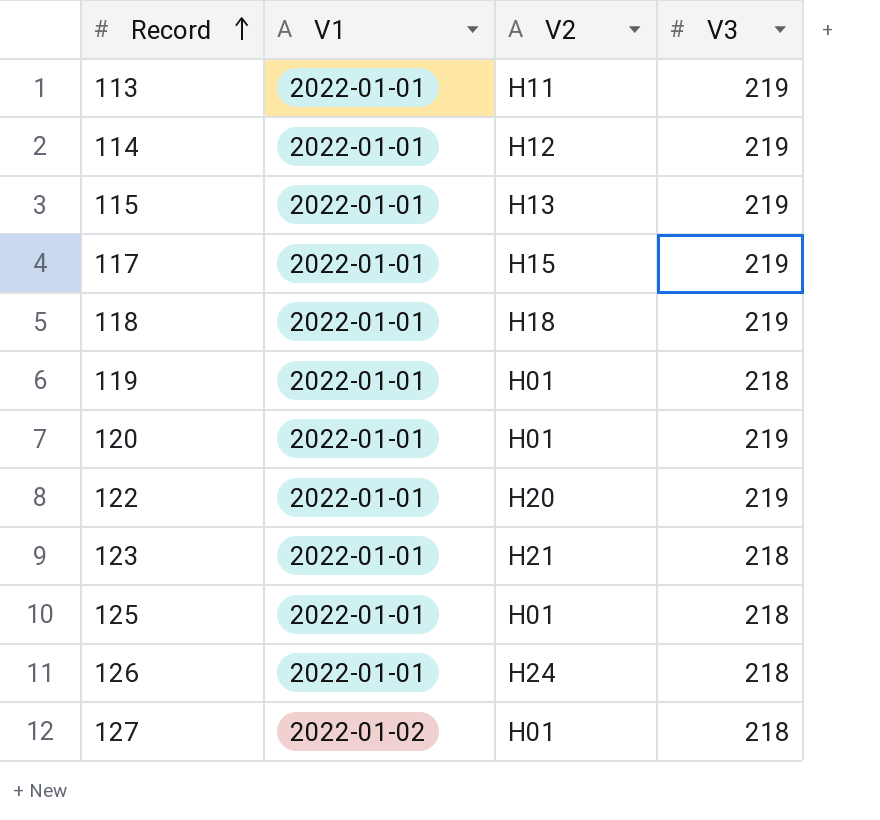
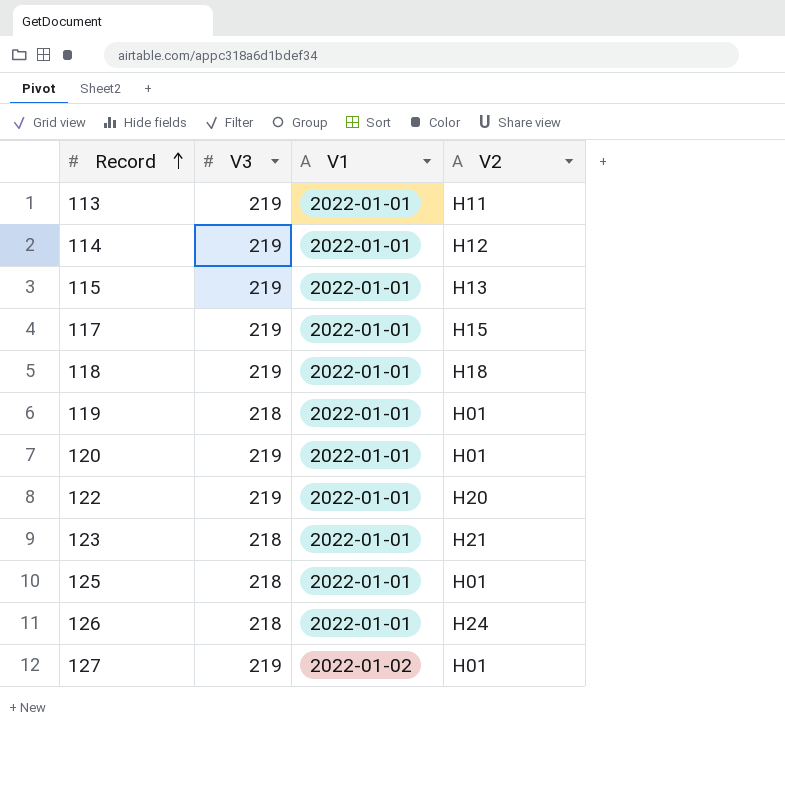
column V3 | position: 4 -> 2
127 | V3: 218 -> 219

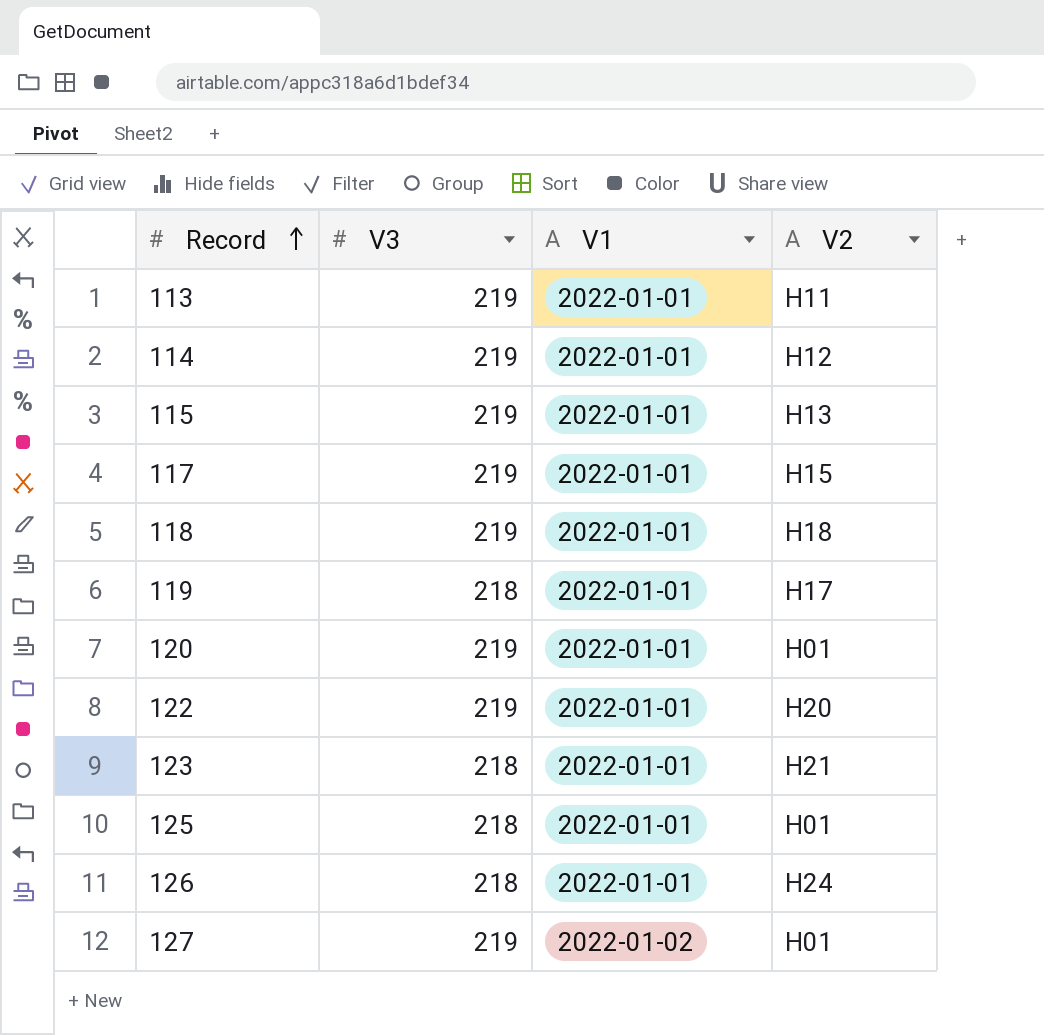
119 | V2: H01 -> H17

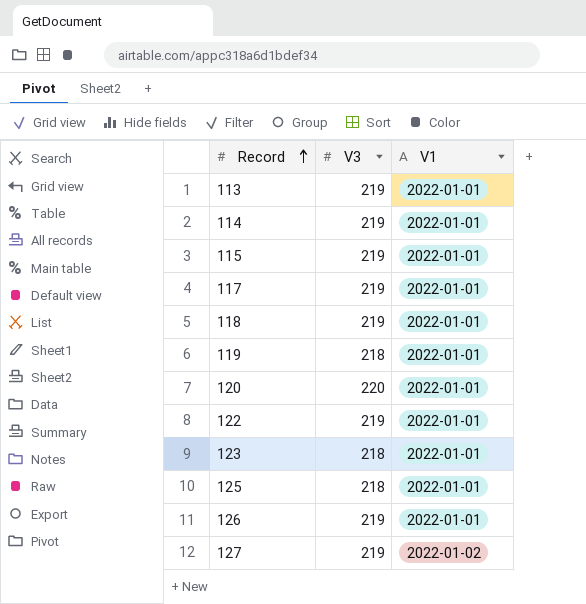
column V2 | position: 4 -> none
120 | V3: 219 -> 220
126 | V3: 218 -> 219

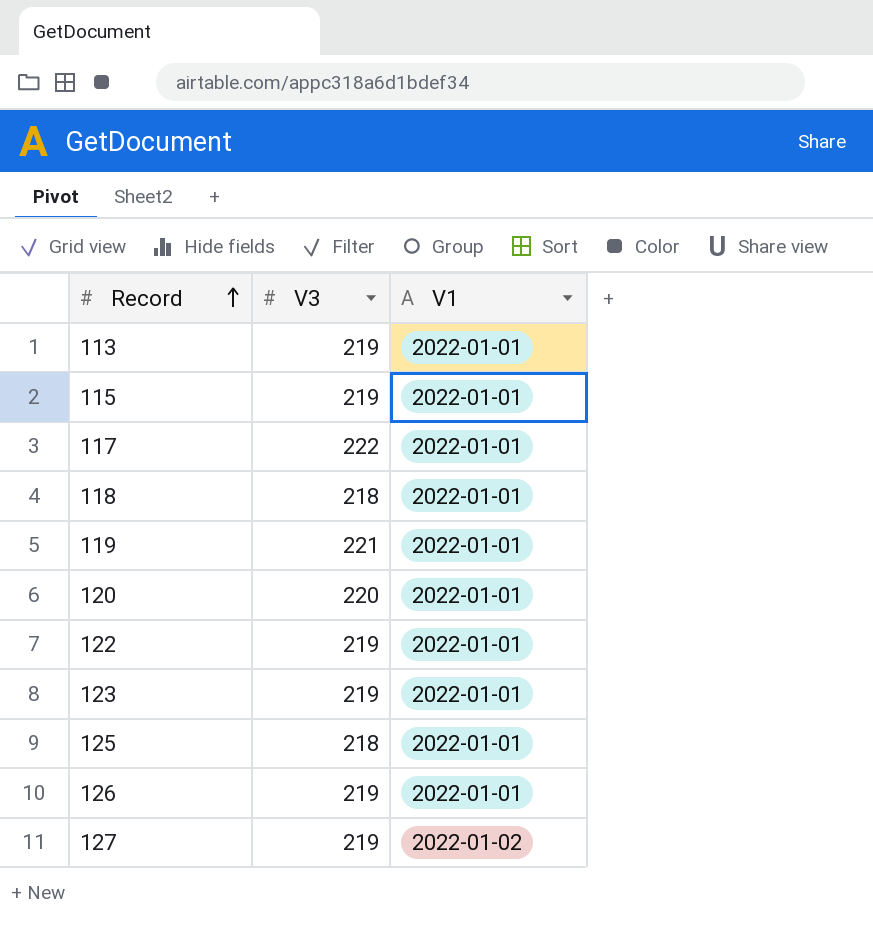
row 114: 219 | 2022-01-01 -> none
117 | V3: 219 -> 222
118 | V3: 219 -> 218
119 | V3: 218 -> 221
123 | V3: 218 -> 219

